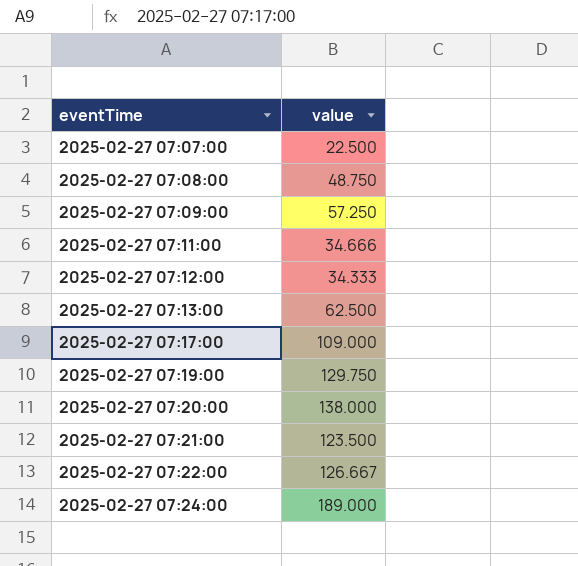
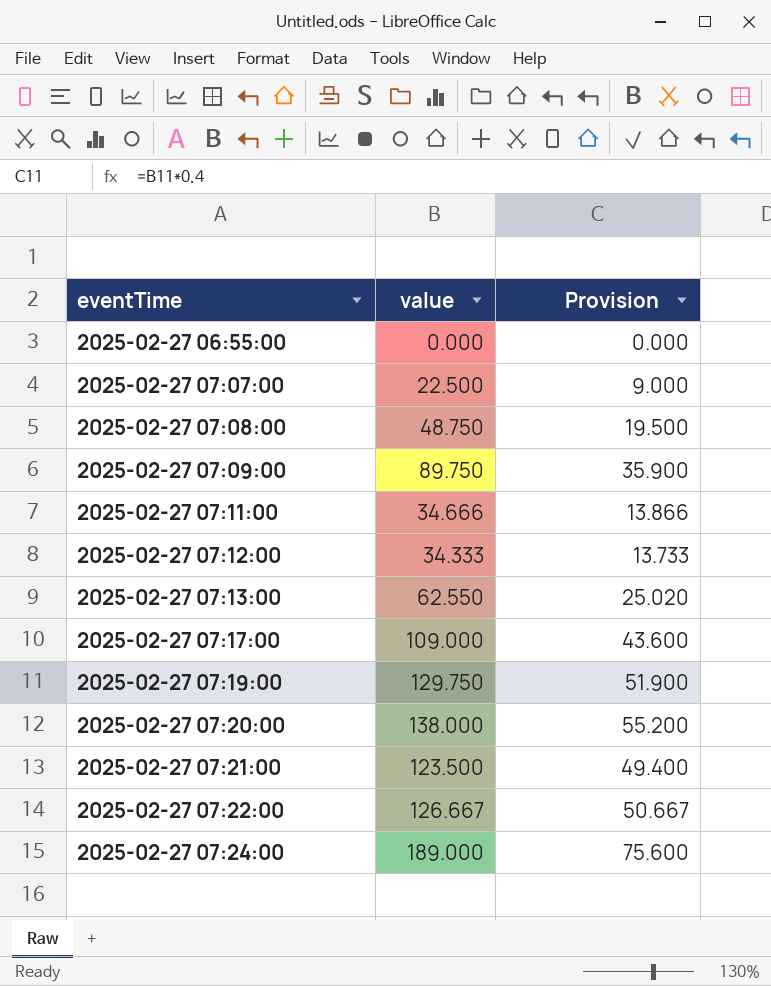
column Provision | formula: none -> [value] * 0.4
row 2025-02-27 06:55:00: none -> 0.000 | 0.000
2025-02-27 07:09:00 | value: 57.250 -> 89.750
2025-02-27 07:13:00 | value: 62.500 -> 62.550

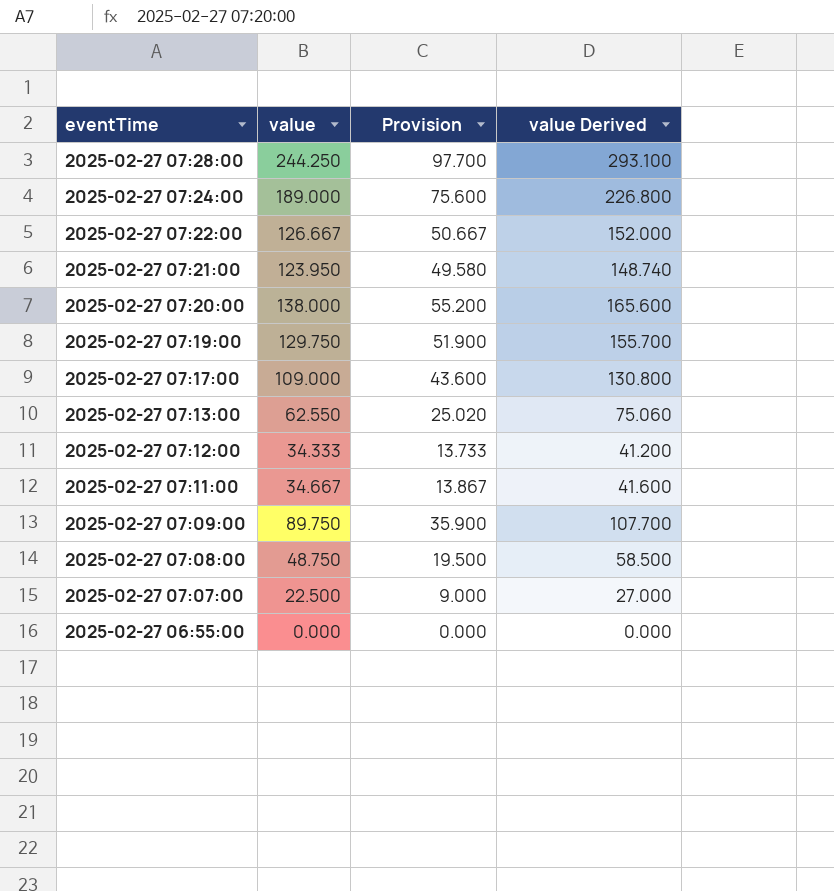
row order: eventTime ascending -> eventTime descending
column value Derived | formula: none -> [value] * 1.2
row 2025-02-27 07:28:00: none -> 244.250 | 97.700 | 293.100
2025-02-27 07:21:00 | value: 123.500 -> 123.950
2025-02-27 07:21:00 | Provision: 49.400 -> 49.580
2025-02-27 07:11:00 | value: 34.666 -> 34.667
2025-02-27 07:11:00 | Provision: 13.866 -> 13.867

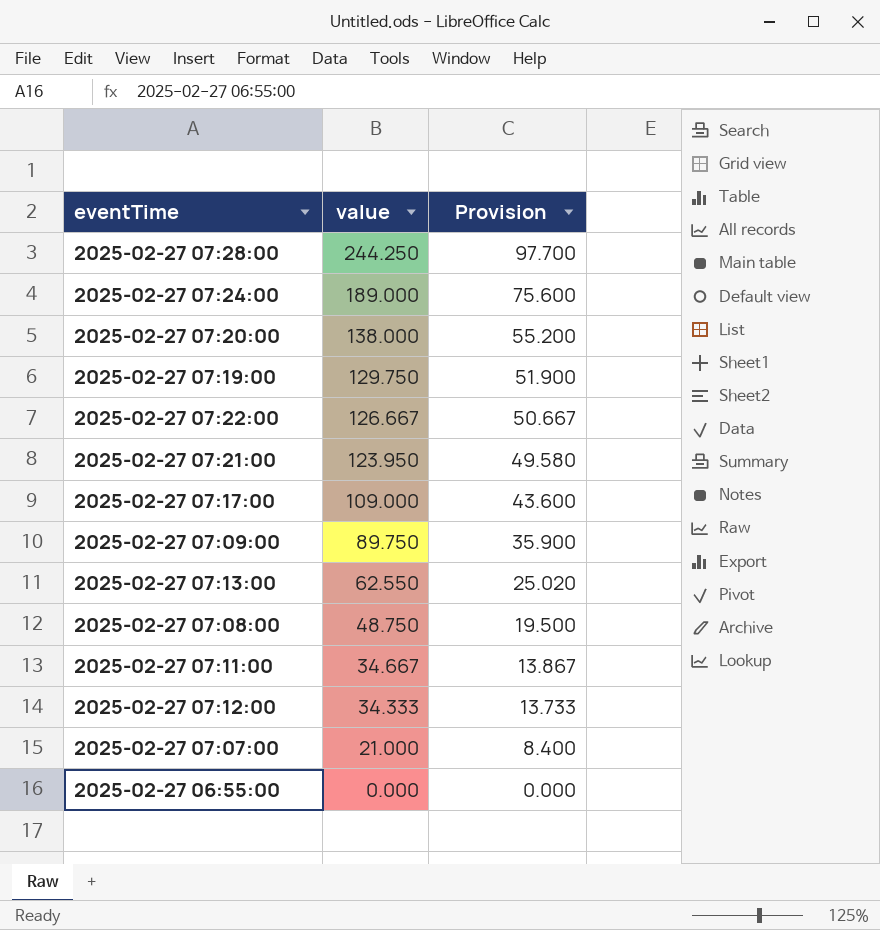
row order: eventTime descending -> value descending
column value Derived | formula: [value] * 1.2 -> none
2025-02-27 07:07:00 | value: 22.500 -> 21.000
2025-02-27 07:07:00 | Provision: 9.000 -> 8.400

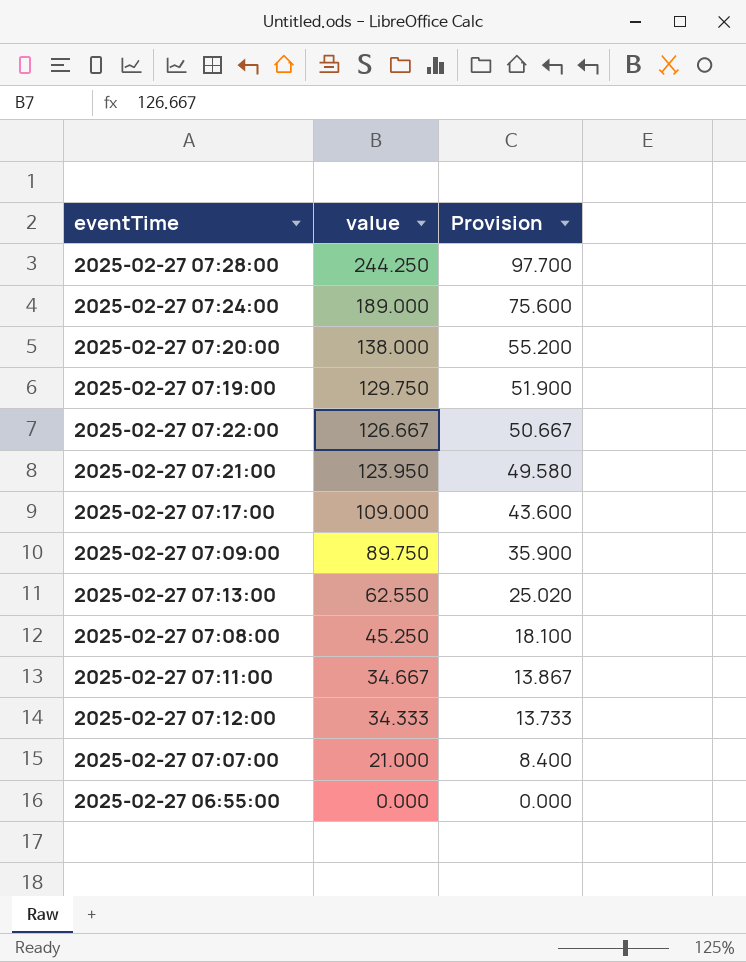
2025-02-27 07:08:00 | value: 48.750 -> 45.250
2025-02-27 07:08:00 | Provision: 19.500 -> 18.100

